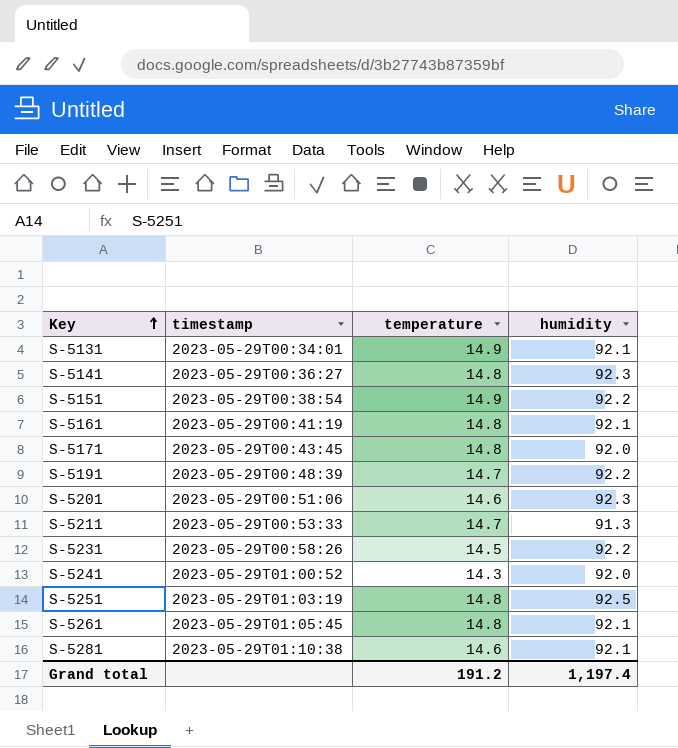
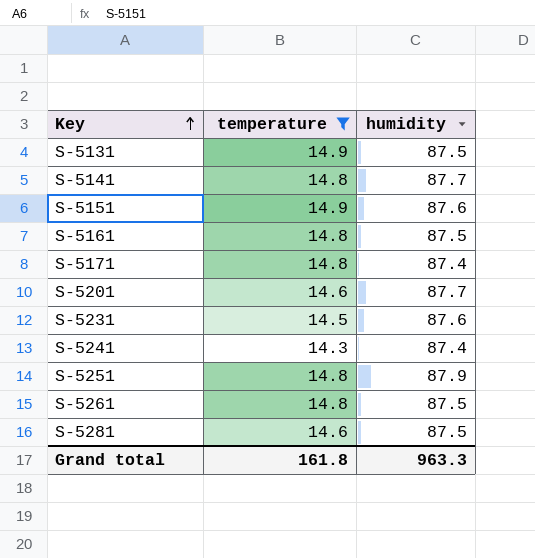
filter: none -> temperature != 14.7
column timestamp | position: 2 -> none
S-5131 | humidity: 92.1 -> 87.5
S-5141 | humidity: 92.3 -> 87.7
S-5151 | humidity: 92.2 -> 87.6
S-5161 | humidity: 92.1 -> 87.5
S-5171 | humidity: 92.0 -> 87.4
S-5201 | humidity: 92.3 -> 87.7
S-5231 | humidity: 92.2 -> 87.6
S-5241 | humidity: 92.0 -> 87.4
S-5251 | humidity: 92.5 -> 87.9
S-5261 | humidity: 92.1 -> 87.5
S-5281 | humidity: 92.1 -> 87.5
Grand total | temperature: 191.2 -> 161.8
Grand total | humidity: 1,197.4 -> 963.3

